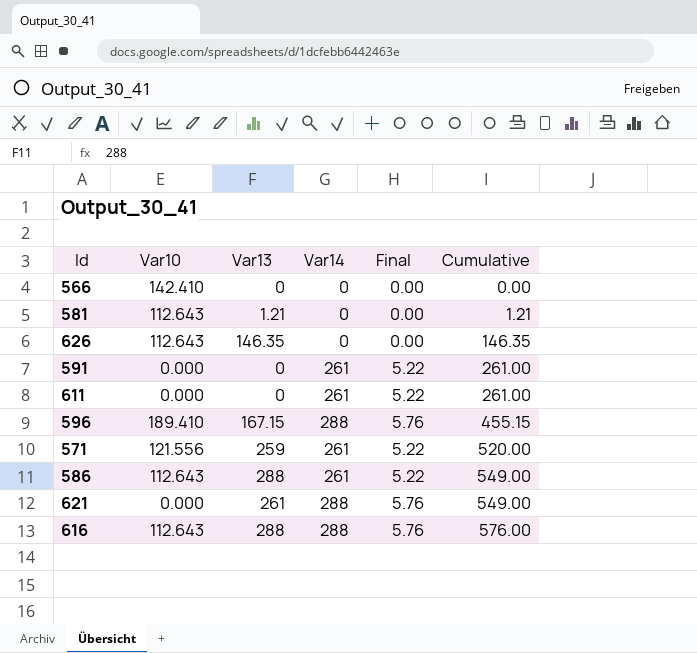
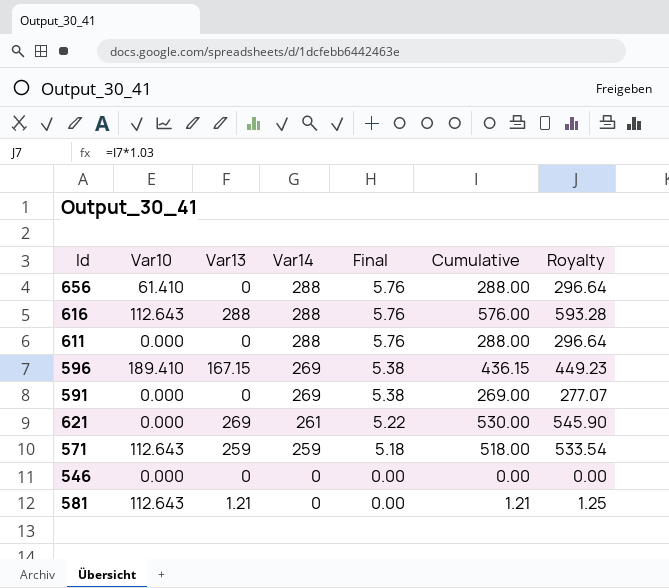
row order: Cumulative ascending -> Var14 descending
column Royalty | formula: none -> [Cumulative] * 1.03
row 566: 142.410 | 0 | 0 | 0.00 | 0.00 -> none
row 626: 112.643 | 146.35 | 0 | 0.00 | 146.35 -> none
row 586: 112.643 | 288 | 261 | 5.22 | 549.00 -> none
row 656: none -> 61.410 | 0 | 288 | 5.76 | 288.00 | 296.64
611 | Var14: 261 -> 288
611 | Final: 5.22 -> 5.76
611 | Cumulative: 261.00 -> 288.00
596 | Var14: 288 -> 269
596 | Final: 5.76 -> 5.38
596 | Cumulative: 455.15 -> 436.15
591 | Var14: 261 -> 269
591 | Final: 5.22 -> 5.38
591 | Cumulative: 261.00 -> 269.00
621 | Var13: 261 -> 269
621 | Var14: 288 -> 261
621 | Final: 5.76 -> 5.22
621 | Cumulative: 549.00 -> 530.00
571 | Var10: 121.556 -> 112.643
571 | Var14: 261 -> 259
571 | Final: 5.22 -> 5.18
571 | Cumulative: 520.00 -> 518.00
row 546: none -> 0.000 | 0 | 0 | 0.00 | 0.00 | 0.00

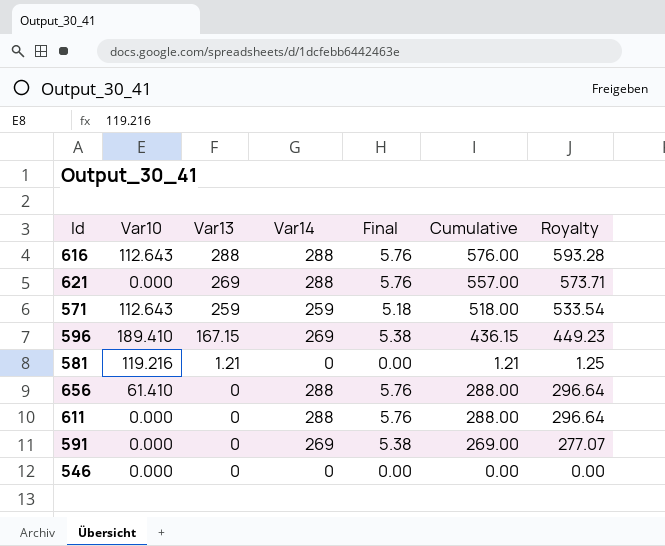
row order: Var14 descending -> Var13 descending
621 | Var14: 261 -> 288
621 | Final: 5.22 -> 5.76
621 | Cumulative: 530.00 -> 557.00
621 | Royalty: 545.90 -> 573.71
581 | Var10: 112.643 -> 119.216

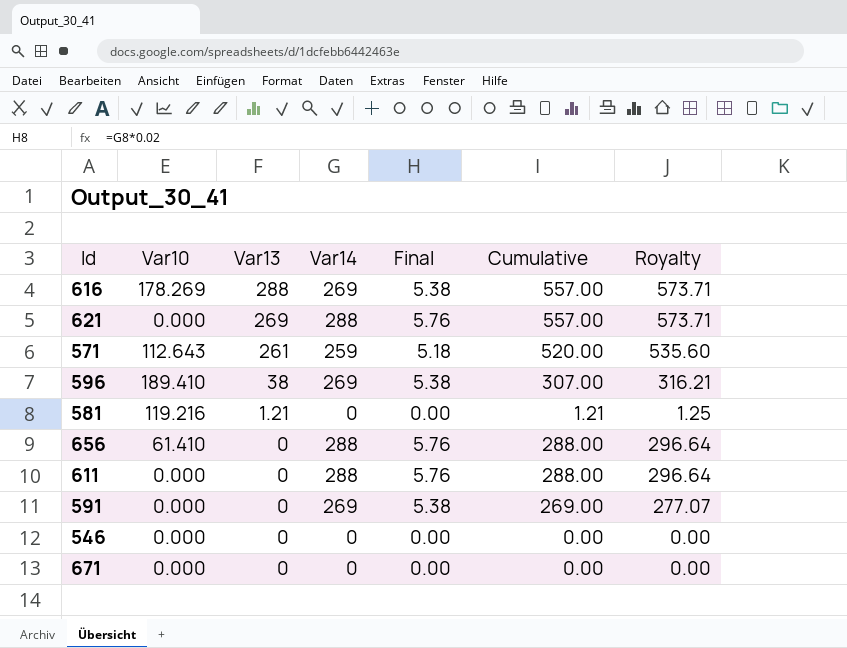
616 | Var10: 112.643 -> 178.269
616 | Var14: 288 -> 269
616 | Final: 5.76 -> 5.38
616 | Cumulative: 576.00 -> 557.00
616 | Royalty: 593.28 -> 573.71
571 | Var13: 259 -> 261
571 | Cumulative: 518.00 -> 520.00
571 | Royalty: 533.54 -> 535.60
596 | Var13: 167.15 -> 38
596 | Cumulative: 436.15 -> 307.00
596 | Royalty: 449.23 -> 316.21
row 671: none -> 0.000 | 0 | 0 | 0.00 | 0.00 | 0.00

